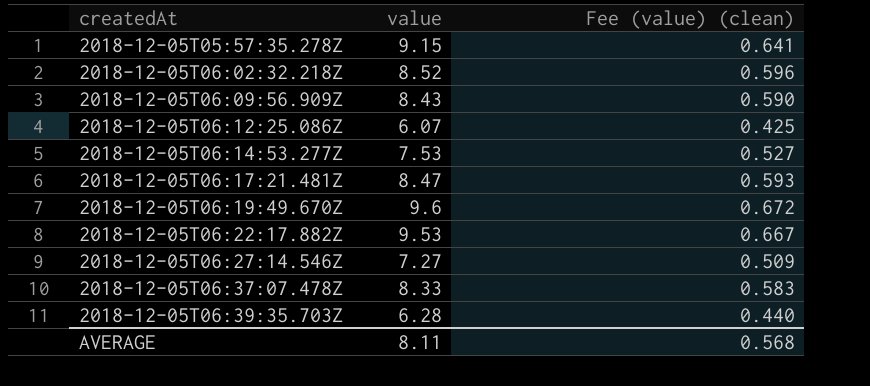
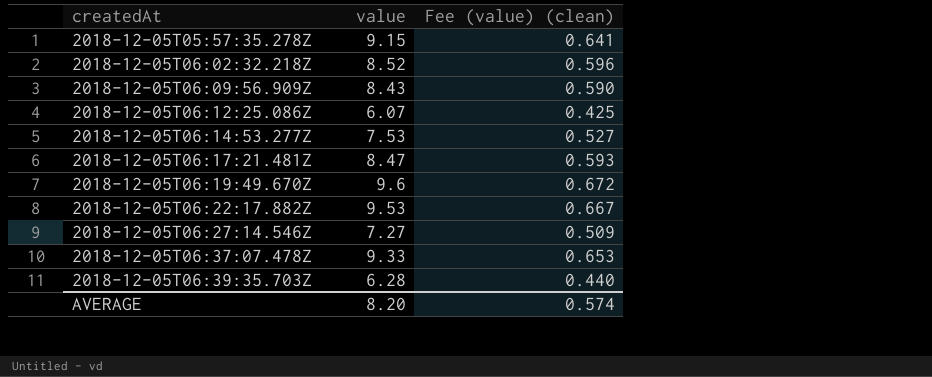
2018-12-05T06:37:07.478Z | value: 8.33 -> 9.33
2018-12-05T06:37:07.478Z | Fee (value) (clean): 0.583 -> 0.653
AVERAGE | value: 8.11 -> 8.20
AVERAGE | Fee (value) (clean): 0.568 -> 0.574

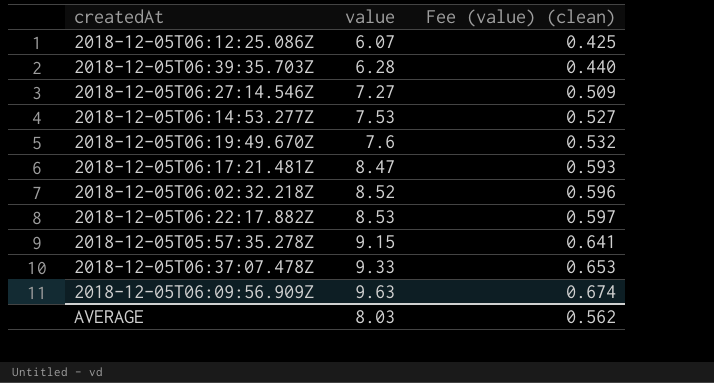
row order: createdAt ascending -> value ascending
2018-12-05T06:19:49.670Z | value: 9.6 -> 7.6
2018-12-05T06:19:49.670Z | Fee (value) (clean): 0.672 -> 0.532
2018-12-05T06:22:17.882Z | value: 9.53 -> 8.53
2018-12-05T06:22:17.882Z | Fee (value) (clean): 0.667 -> 0.597
2018-12-05T06:09:56.909Z | value: 8.43 -> 9.63
2018-12-05T06:09:56.909Z | Fee (value) (clean): 0.590 -> 0.674
AVERAGE | value: 8.20 -> 8.03
AVERAGE | Fee (value) (clean): 0.574 -> 0.562

